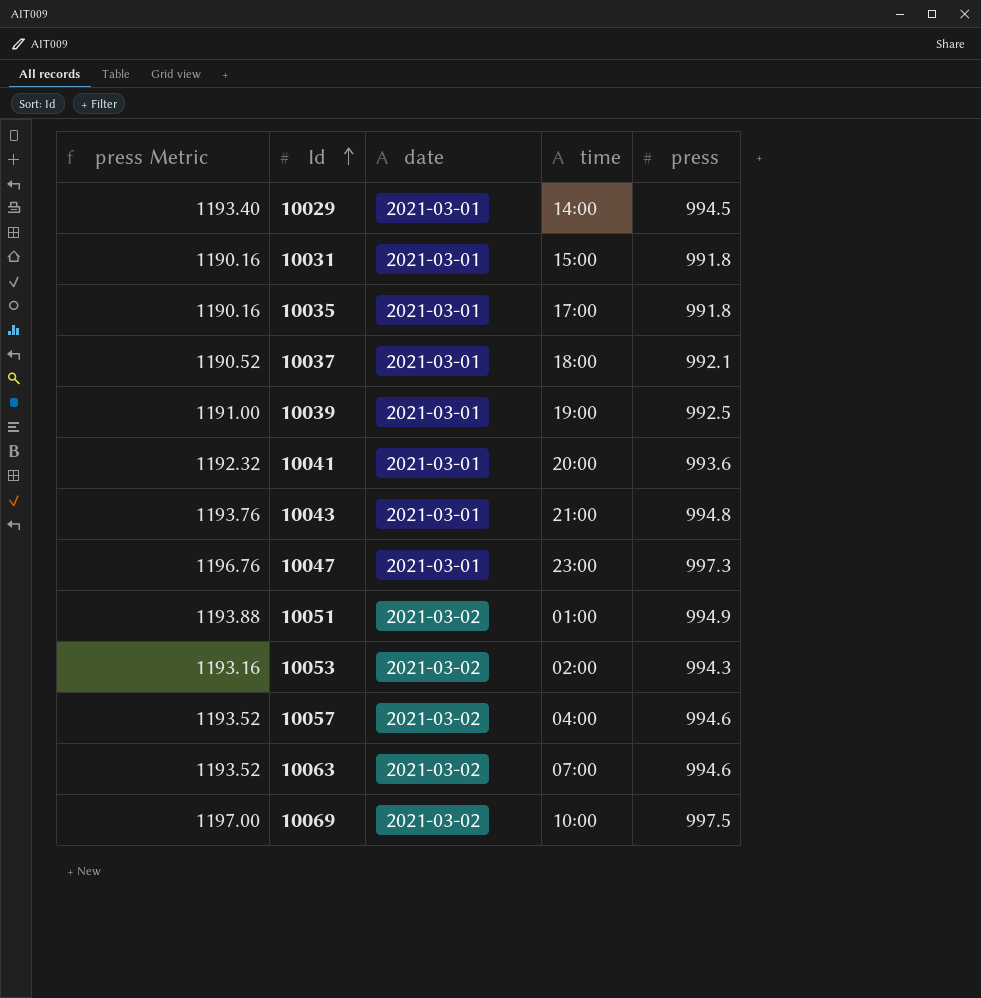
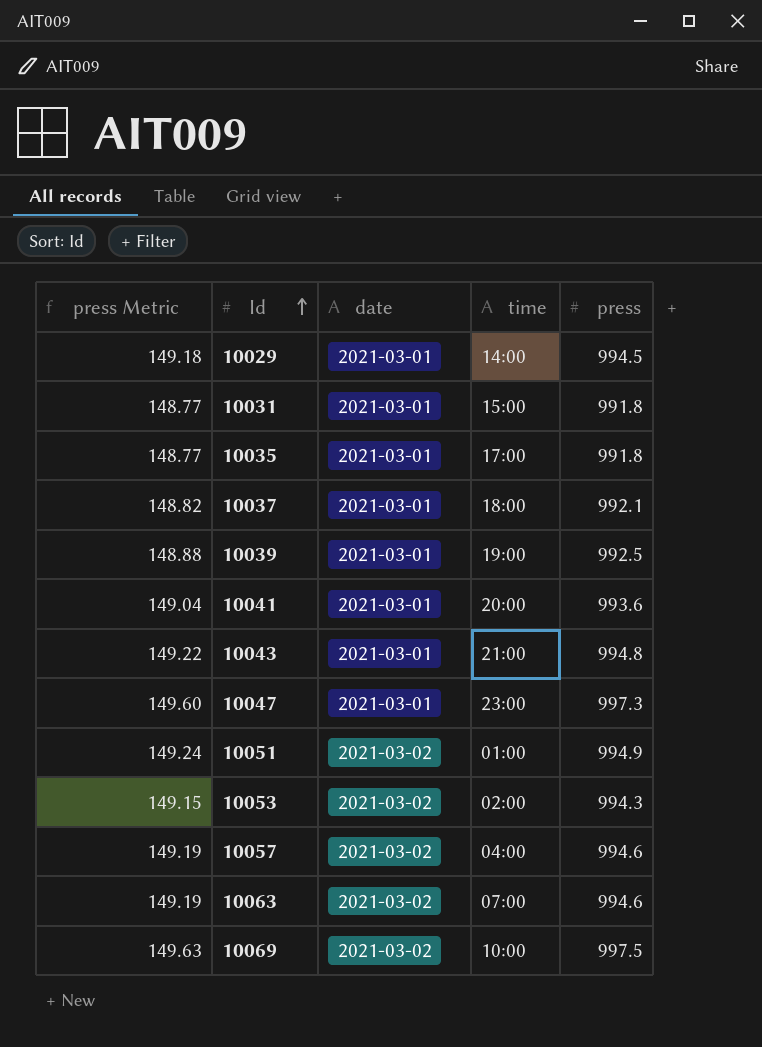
column press Metric | formula: [press] * 1.2 -> [press] * 0.15

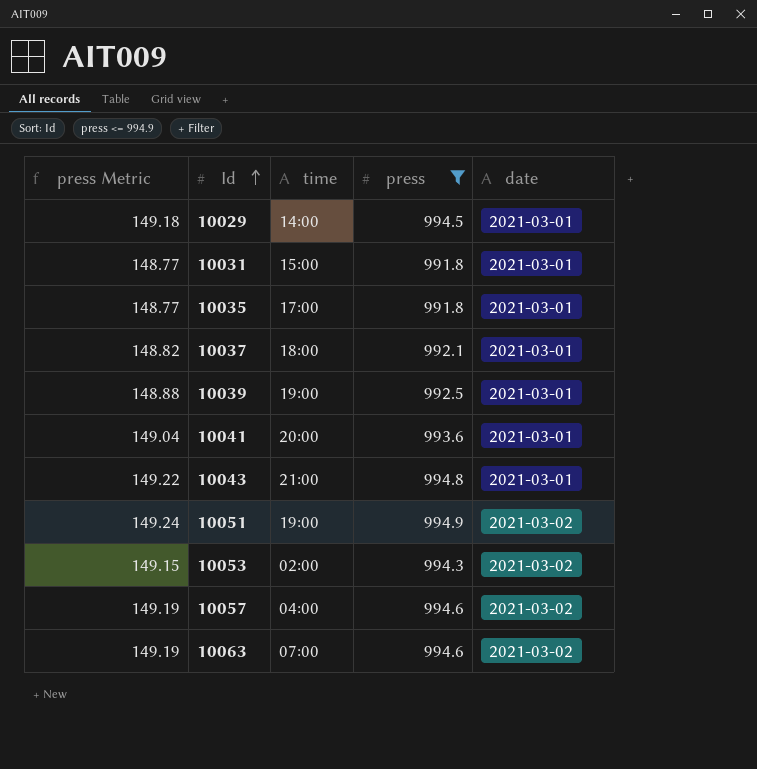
filter: none -> press <= 994.9
column date | position: 3 -> 5
10051 | time: 01:00 -> 19:00

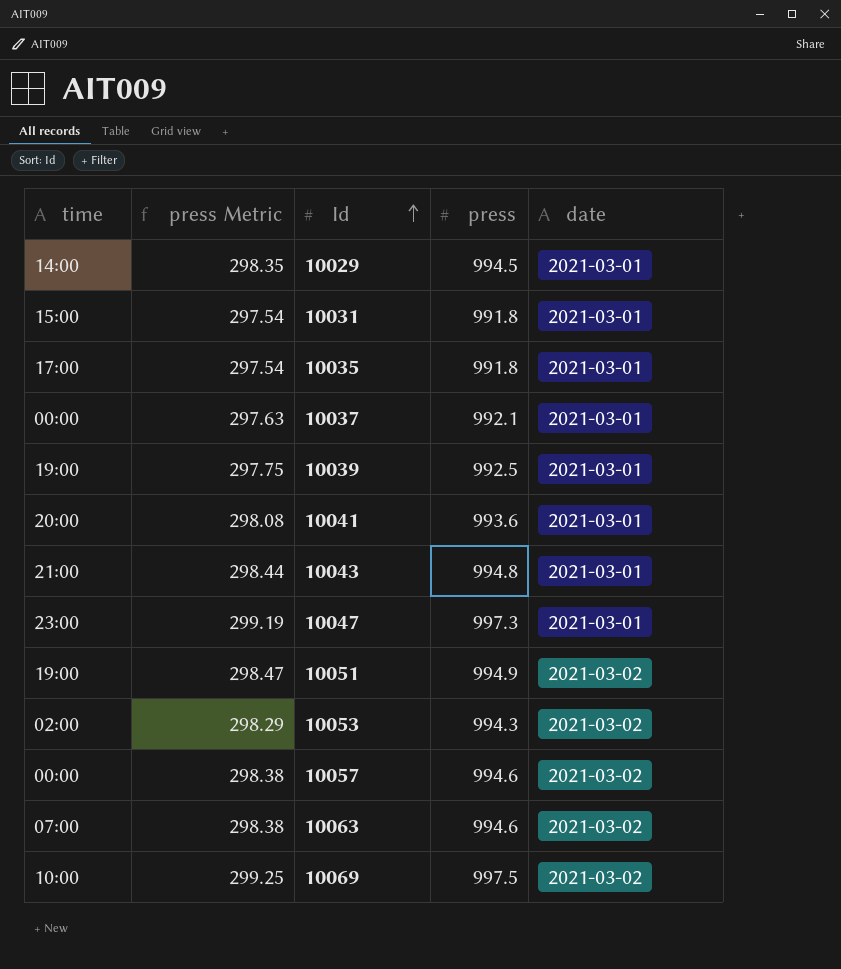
filter: press <= 994.9 -> none
column time | position: 3 -> 1
column press Metric | formula: [press] * 0.15 -> [press] * 0.3
10037 | time: 18:00 -> 00:00
10057 | time: 04:00 -> 00:00

